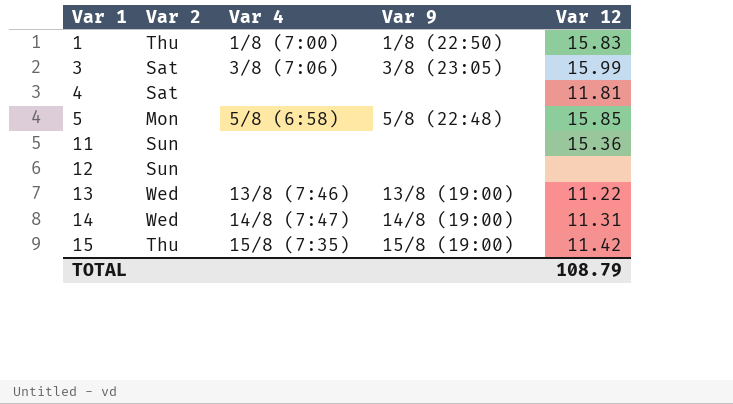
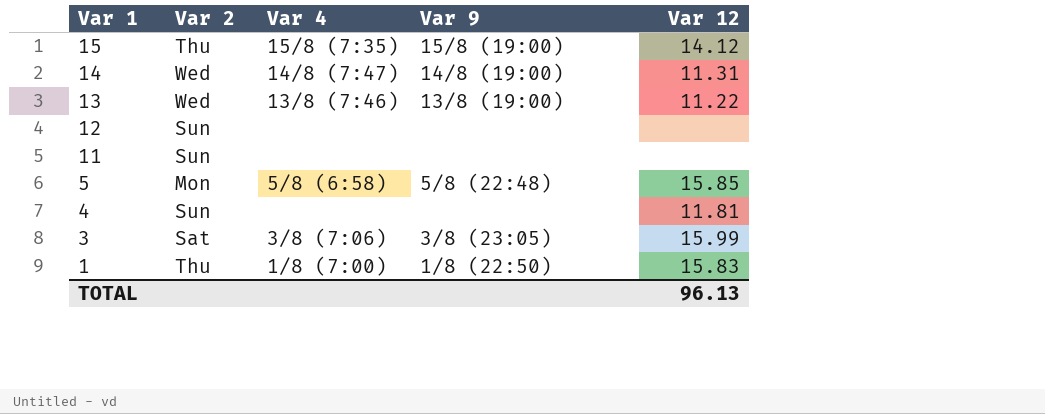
row order: Var 1 ascending -> Var 1 descending
15 | Var 12: 11.42 -> 14.12
11 | Var 12: 15.36 -> none
4 | Var 2: Sat -> Sun
TOTAL | Var 12: 108.79 -> 96.13

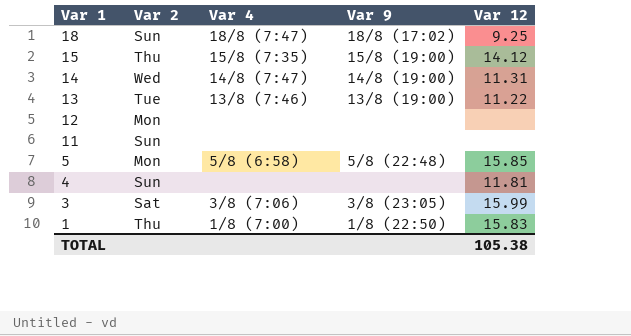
row 18: none -> Sun | 18/8 (7:47) | 18/8 (17:02) | 9.25
13 | Var 2: Wed -> Tue
12 | Var 2: Sun -> Mon
TOTAL | Var 12: 96.13 -> 105.38

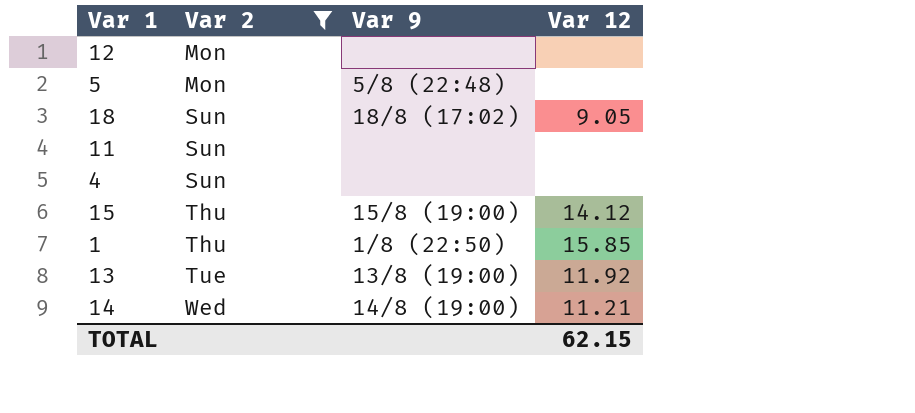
filter: none -> Var 2 != Sat
row order: Var 1 descending -> Var 2 ascending
column Var 4 | position: 3 -> none
5 | Var 12: 15.85 -> none
18 | Var 12: 9.25 -> 9.05
4 | Var 12: 11.81 -> none
1 | Var 12: 15.83 -> 15.85
13 | Var 12: 11.22 -> 11.92
14 | Var 12: 11.31 -> 11.21
TOTAL | Var 12: 105.38 -> 62.15

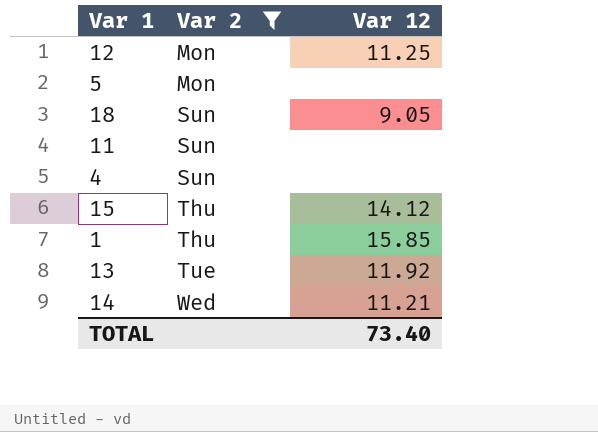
column Var 9 | position: 3 -> none
12 | Var 12: none -> 11.25
TOTAL | Var 12: 62.15 -> 73.40

